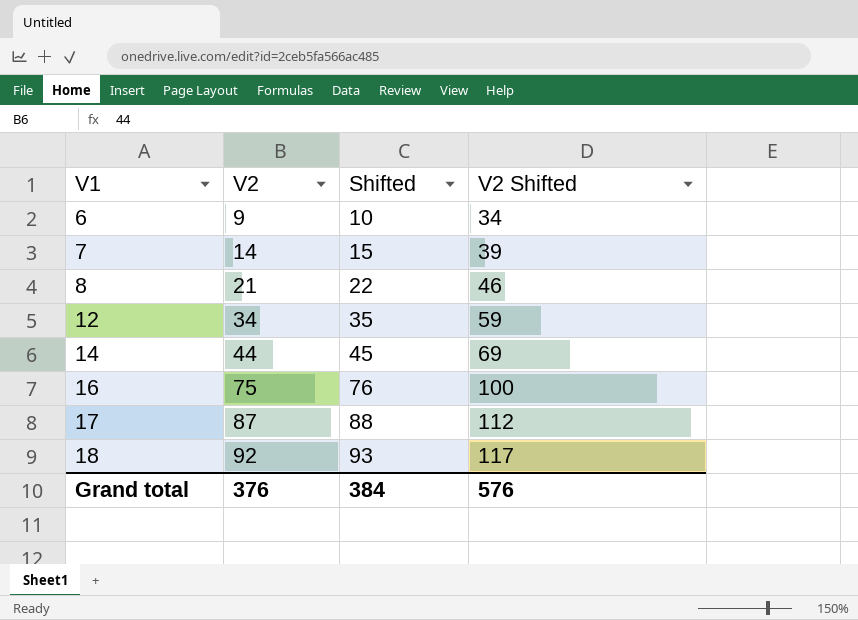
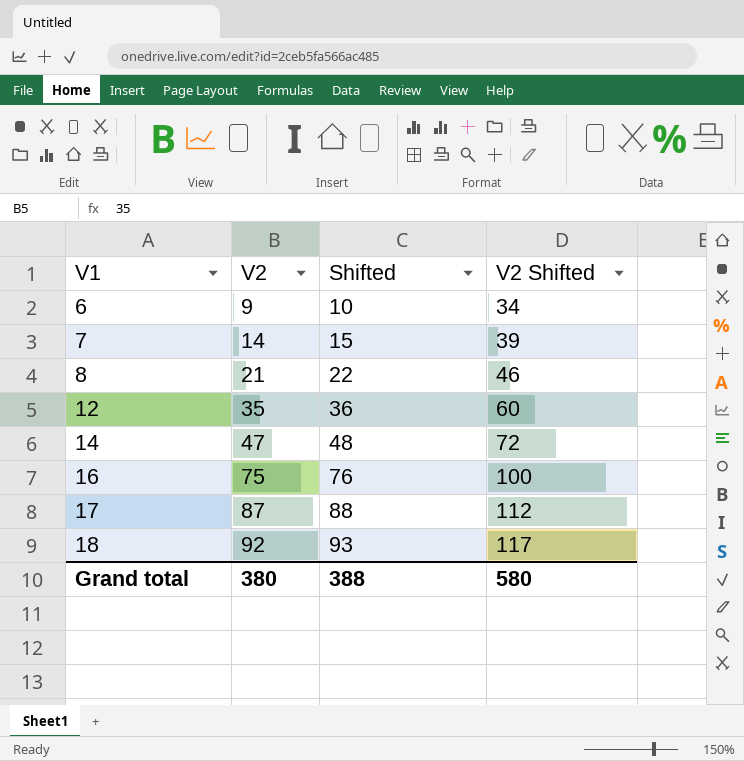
12 | V2: 34 -> 35
12 | Shifted: 35 -> 36
12 | V2 Shifted: 59 -> 60
14 | V2: 44 -> 47
14 | Shifted: 45 -> 48
14 | V2 Shifted: 69 -> 72
Grand total | V2: 376 -> 380
Grand total | Shifted: 384 -> 388
Grand total | V2 Shifted: 576 -> 580

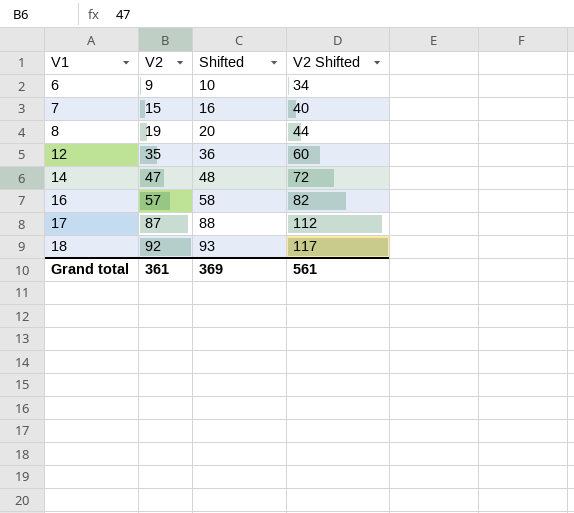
7 | V2: 14 -> 15
7 | Shifted: 15 -> 16
7 | V2 Shifted: 39 -> 40
8 | V2: 21 -> 19
8 | Shifted: 22 -> 20
8 | V2 Shifted: 46 -> 44
16 | V2: 75 -> 57
16 | Shifted: 76 -> 58
16 | V2 Shifted: 100 -> 82
Grand total | V2: 380 -> 361
Grand total | Shifted: 388 -> 369
Grand total | V2 Shifted: 580 -> 561

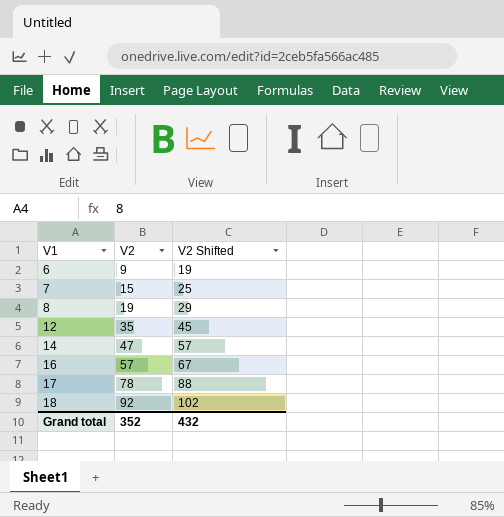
column Shifted | formula: [V2] + 1 -> none
column V2 Shifted | formula: [V2] + 25 -> [V2] + 10
17 | V2: 87 -> 78
Grand total | V2: 361 -> 352
Grand total | V2 Shifted: 561 -> 432

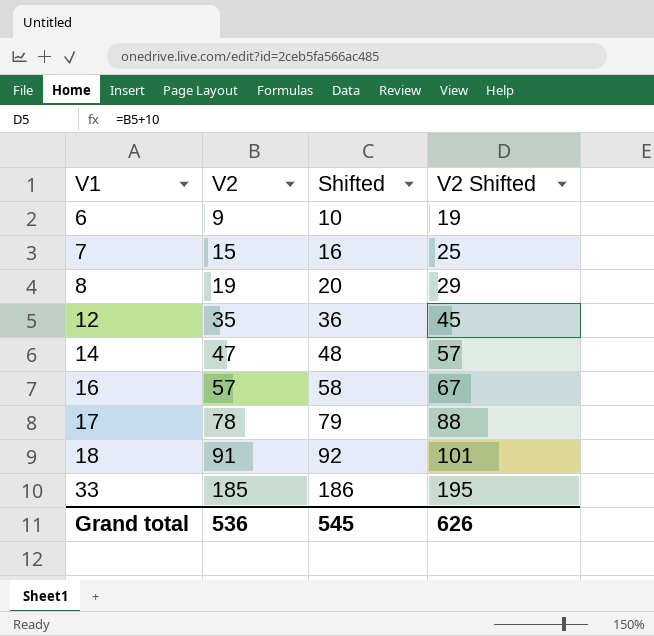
column Shifted | formula: none -> [V2] + 1
18 | V2: 92 -> 91
18 | V2 Shifted: 102 -> 101
row 33: none -> 185 | 186 | 195
Grand total | V2: 352 -> 536
Grand total | V2 Shifted: 432 -> 626

